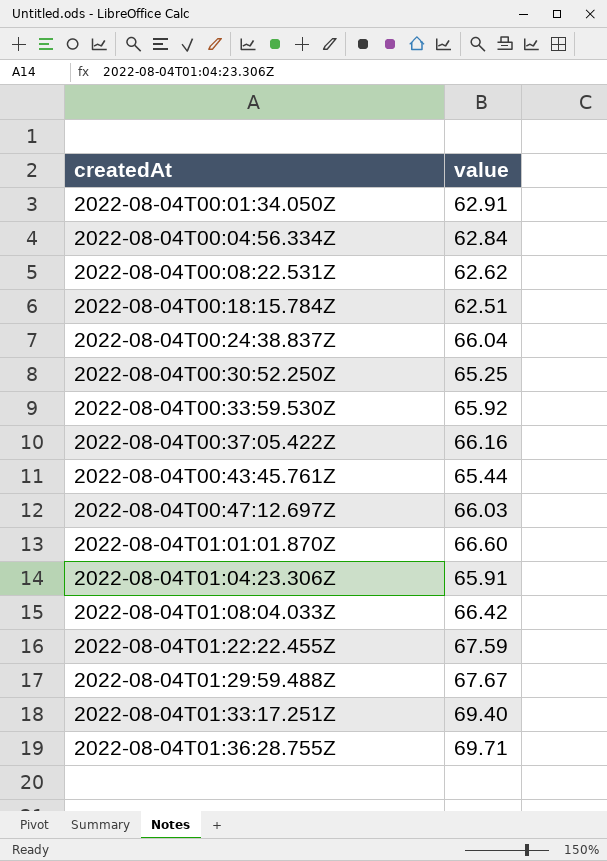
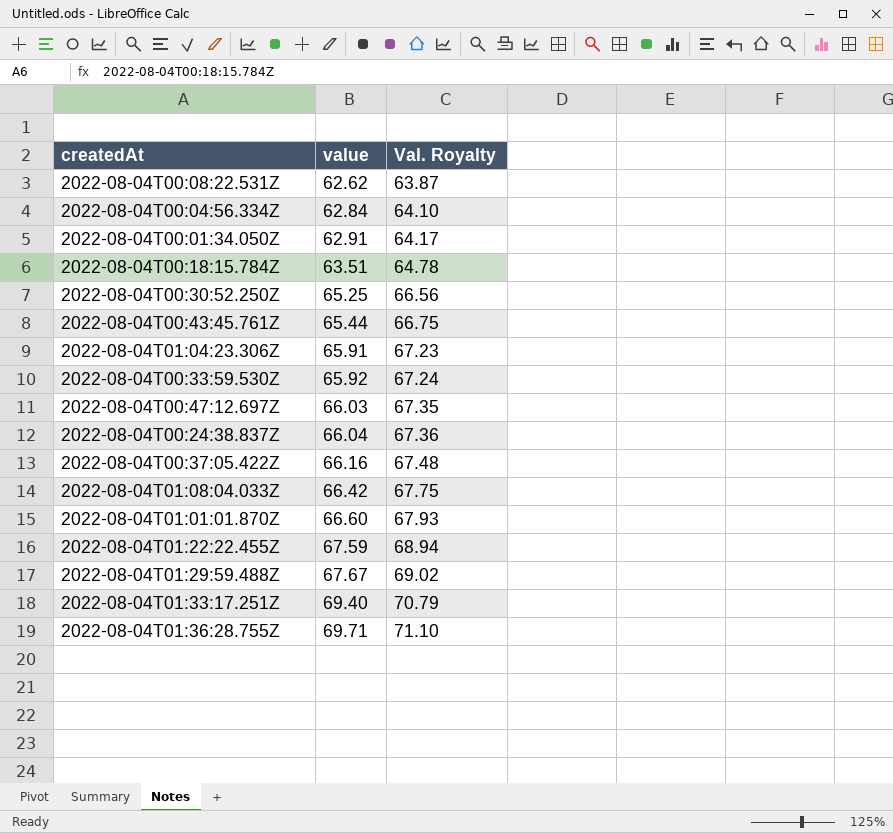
row order: createdAt ascending -> value ascending
column Val. Royalty | formula: none -> [value] * 1.02
2022-08-04T00:18:15.784Z | value: 62.51 -> 63.51

